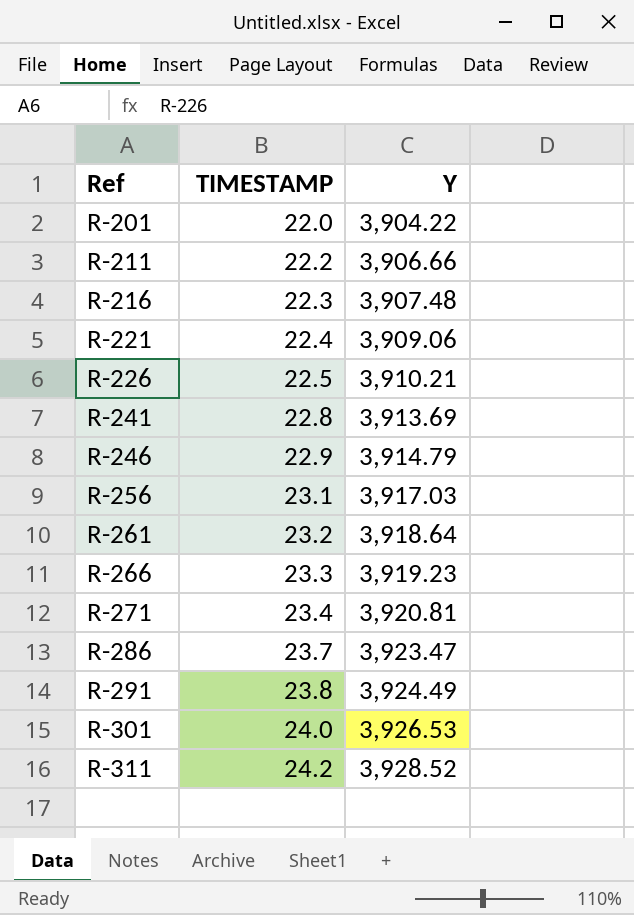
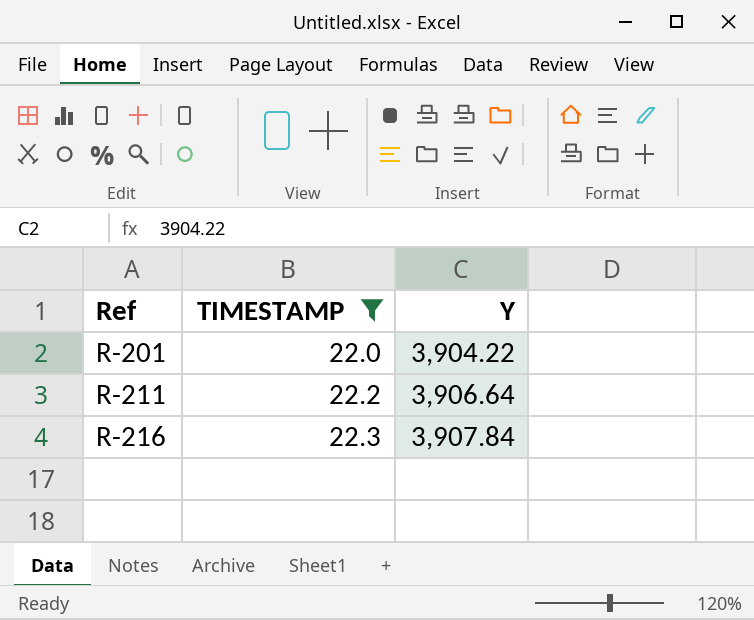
filter: none -> TIMESTAMP <= 22.3
R-211 | Y: 3,906.66 -> 3,906.64
R-216 | Y: 3,907.48 -> 3,907.84

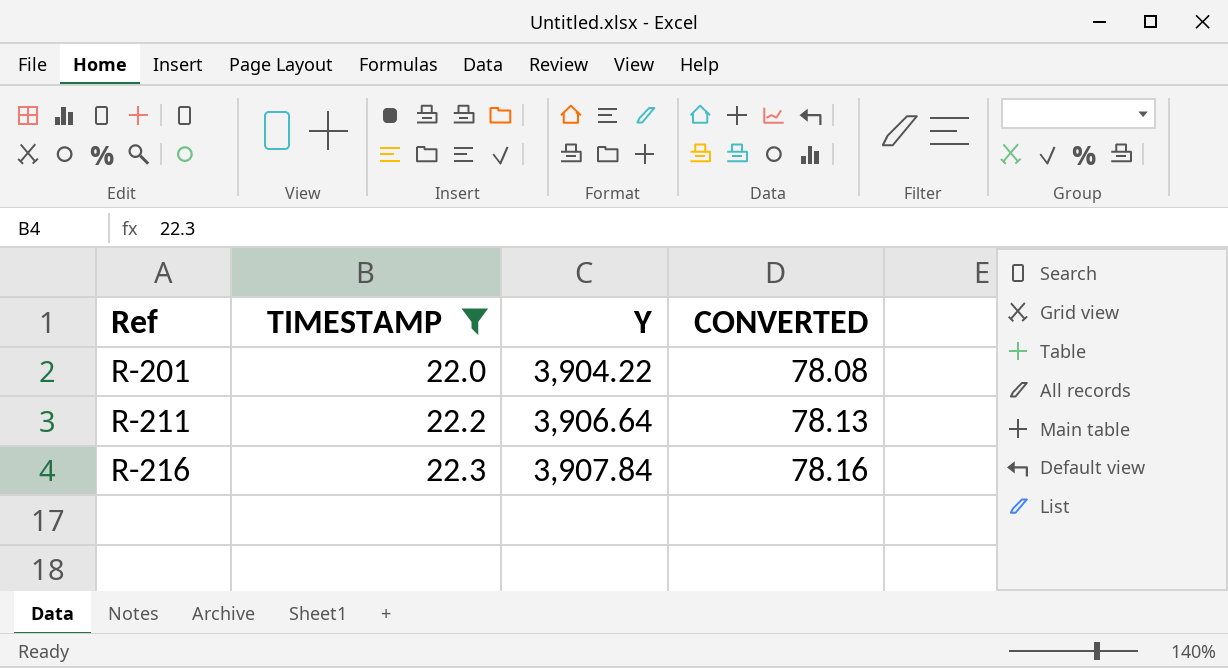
column CONVERTED | formula: none -> [Y] * 0.02

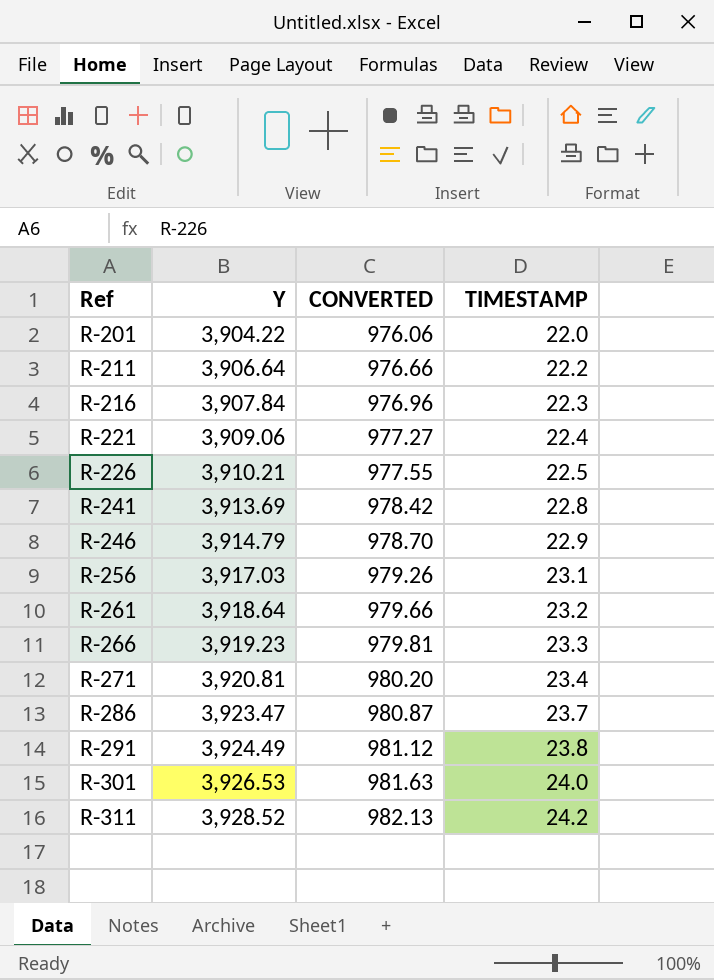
filter: TIMESTAMP <= 22.3 -> none
column CONVERTED | formula: [Y] * 0.02 -> [Y] * 0.25
column TIMESTAMP | position: 2 -> 4

